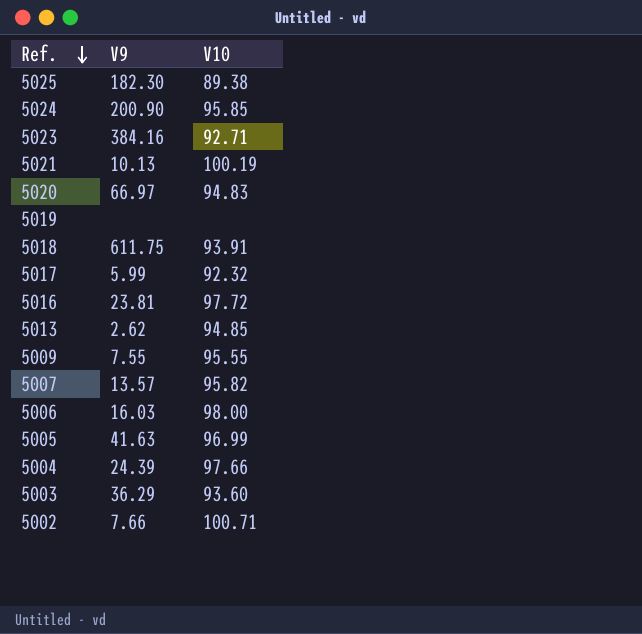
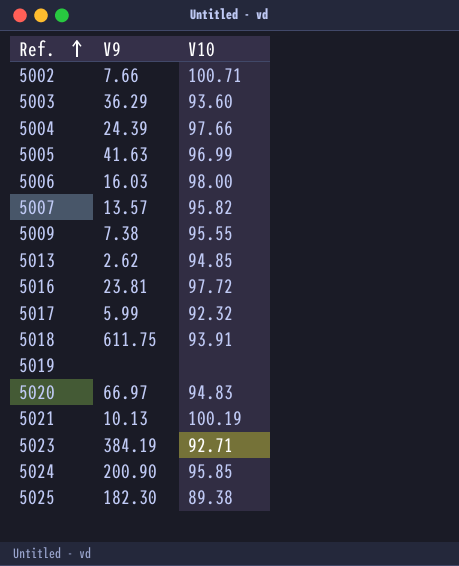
row order: Ref. descending -> Ref. ascending
5009 | V9: 7.55 -> 7.38
5023 | V9: 384.16 -> 384.19

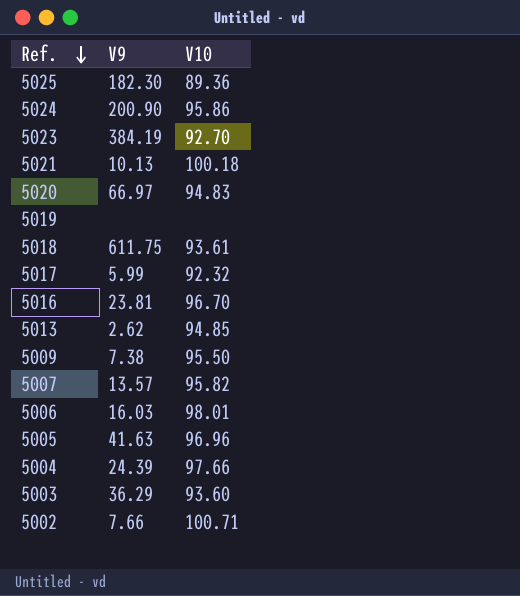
row order: Ref. ascending -> Ref. descending
5025 | V10: 89.38 -> 89.36
5024 | V10: 95.85 -> 95.86
5023 | V10: 92.71 -> 92.70
5021 | V10: 100.19 -> 100.18
5018 | V10: 93.91 -> 93.61
5016 | V10: 97.72 -> 96.70
5009 | V10: 95.55 -> 95.50
5006 | V10: 98.00 -> 98.01
5005 | V10: 96.99 -> 96.96

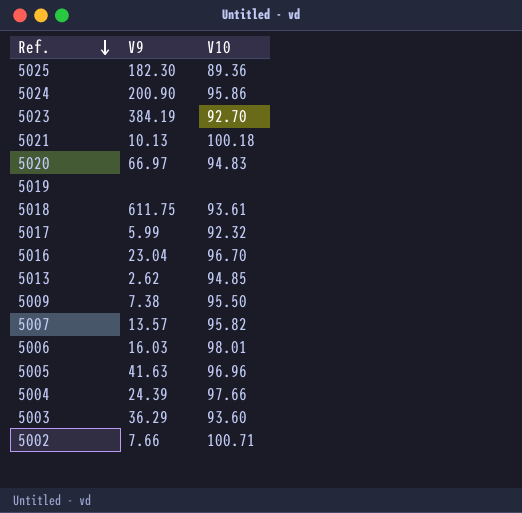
5016 | V9: 23.81 -> 23.04

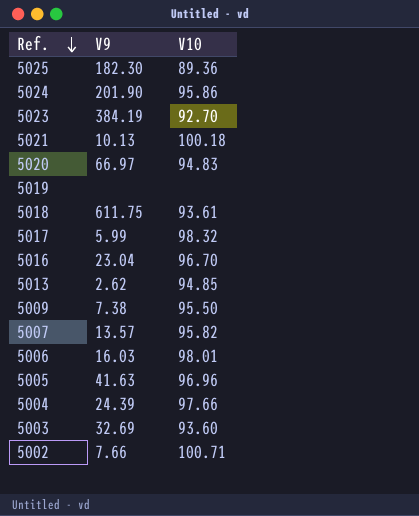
5024 | V9: 200.90 -> 201.90
5017 | V10: 92.32 -> 98.32
5003 | V9: 36.29 -> 32.69

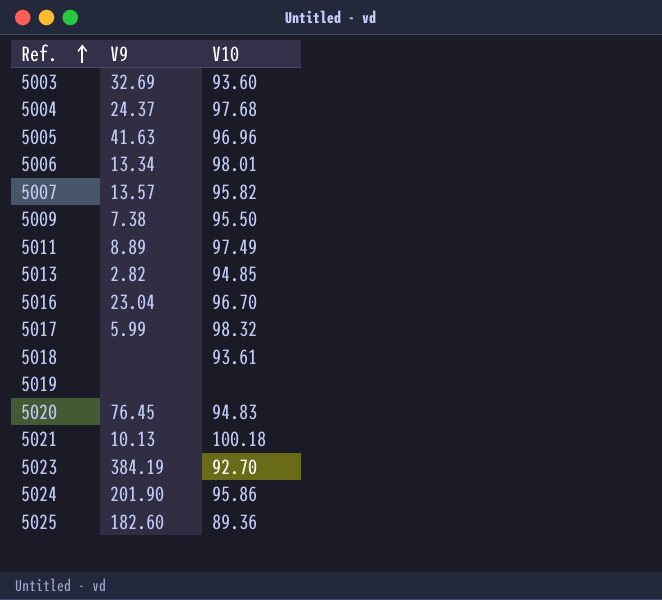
row order: Ref. descending -> Ref. ascending
row 5002: 7.66 | 100.71 -> none
5004 | V9: 24.39 -> 24.37
5004 | V10: 97.66 -> 97.68
5006 | V9: 16.03 -> 13.34
row 5011: none -> 8.89 | 97.49
5013 | V9: 2.62 -> 2.82
5018 | V9: 611.75 -> none
5020 | V9: 66.97 -> 76.45
5025 | V9: 182.30 -> 182.60

